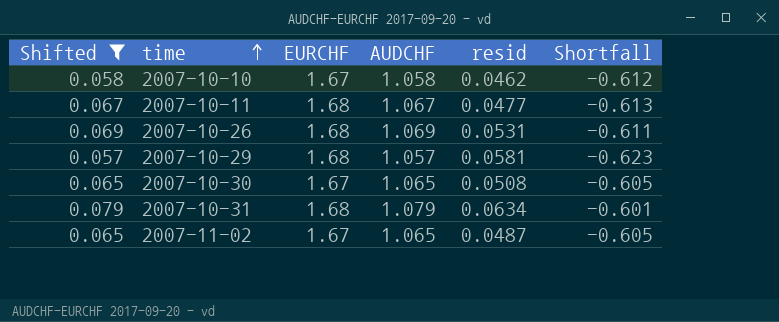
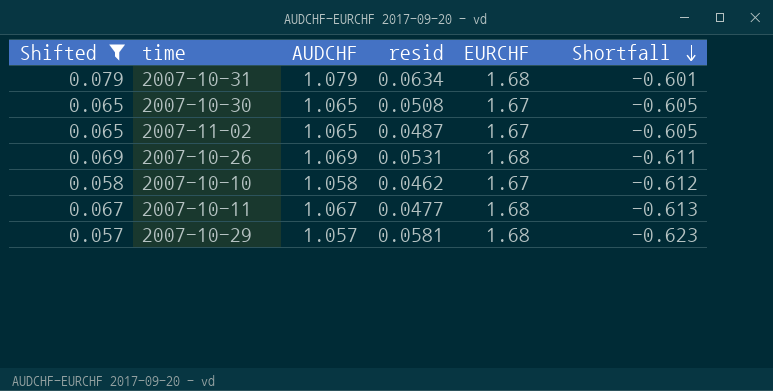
row order: time ascending -> Shortfall descending
column EURCHF | position: 3 -> 5

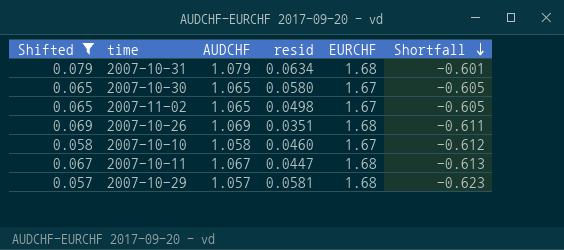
2007-10-30 | resid: 0.0508 -> 0.0580
2007-11-02 | resid: 0.0487 -> 0.0498
2007-10-26 | resid: 0.0531 -> 0.0351
2007-10-10 | resid: 0.0462 -> 0.0460
2007-10-11 | resid: 0.0477 -> 0.0447

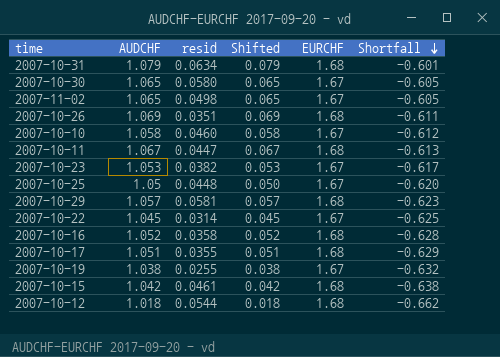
filter: Shifted >= 0.057 -> none
column Shifted | position: 1 -> 4

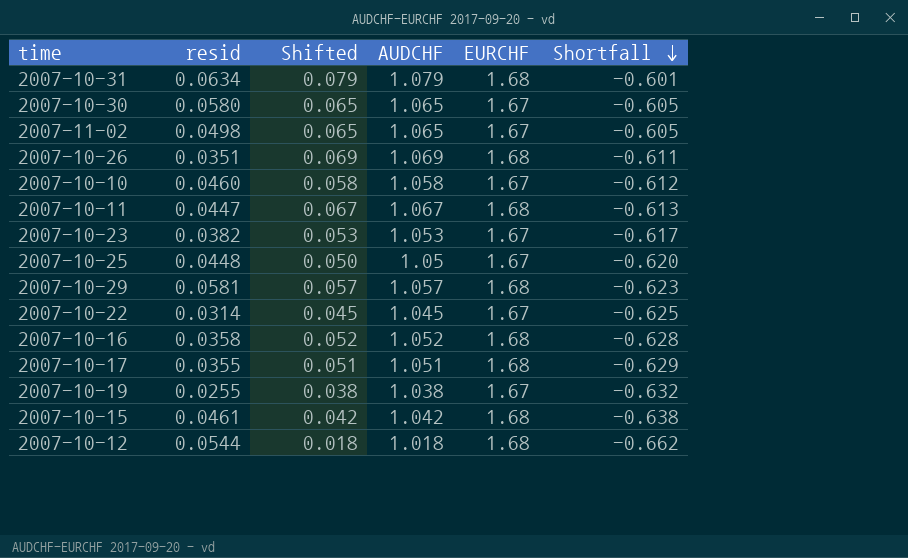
column AUDCHF | position: 2 -> 4

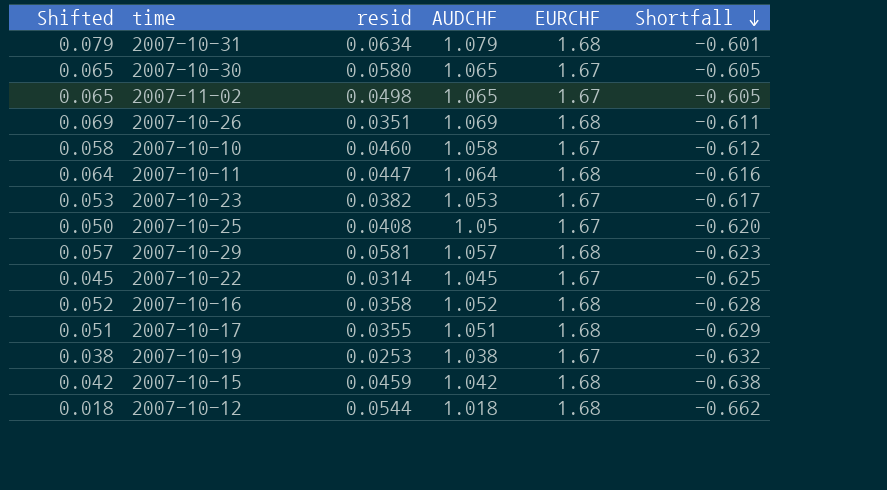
column Shifted | position: 3 -> 1
2007-10-11 | Shifted: 0.067 -> 0.064
2007-10-11 | AUDCHF: 1.067 -> 1.064
2007-10-11 | Shortfall: -0.613 -> -0.616
2007-10-25 | resid: 0.0448 -> 0.0408
2007-10-19 | resid: 0.0255 -> 0.0253
2007-10-15 | resid: 0.0461 -> 0.0459

